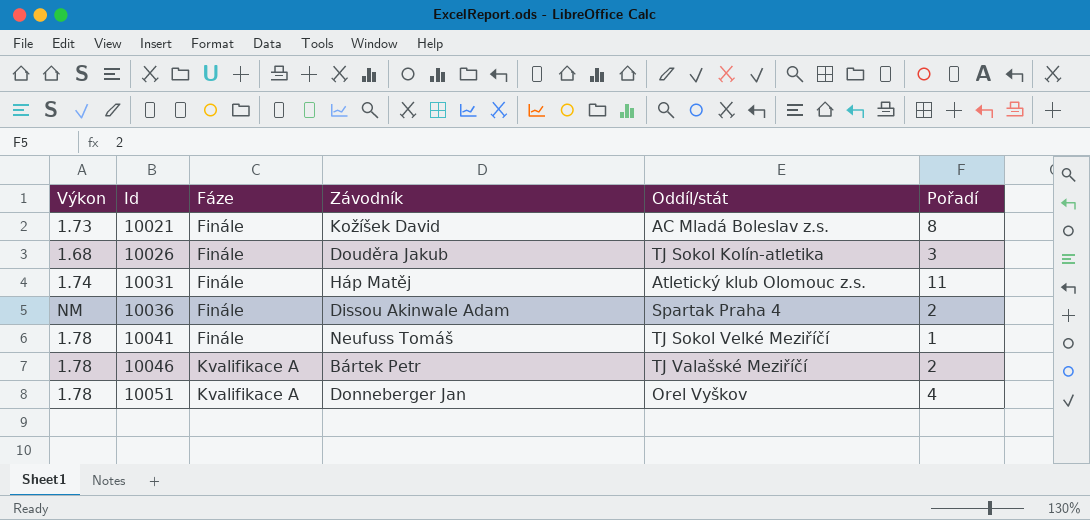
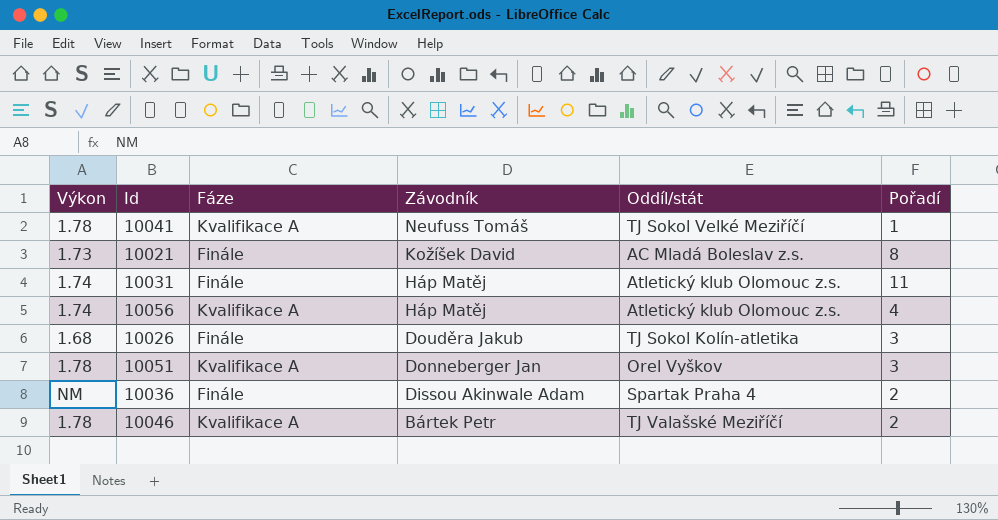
row order: Id ascending -> Závodník descending
10041 | Fáze: Finále -> Kvalifikace A
row 10056: none -> 1.74 | Kvalifikace A | Háp Matěj | Atletický klub Olomouc z.s. | 4
10051 | Pořadí: 4 -> 3

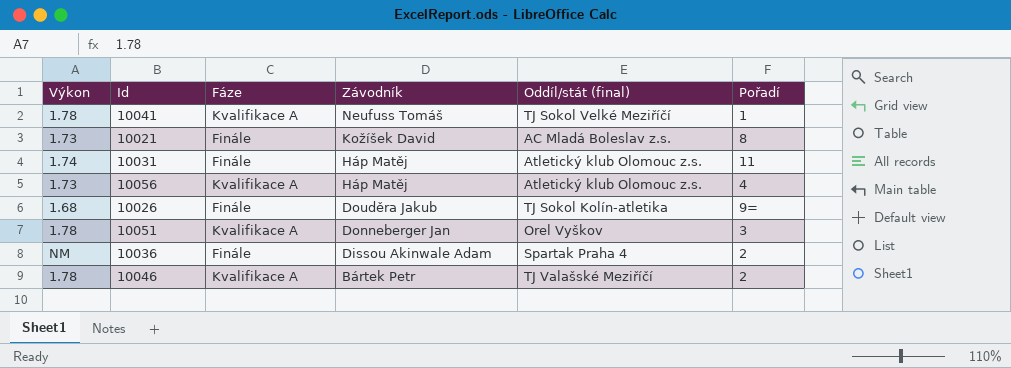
column name: Oddíl/stát -> Oddíl/stát (final)
10056 | Výkon: 1.74 -> 1.73
10026 | Pořadí: 3 -> 9=

